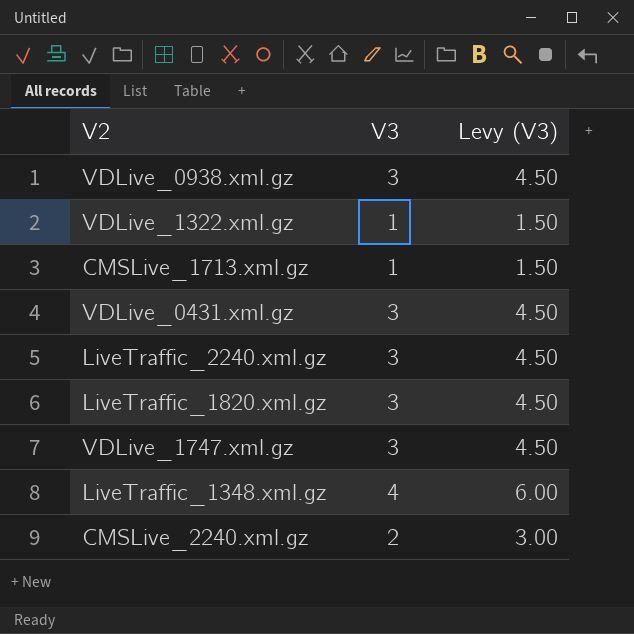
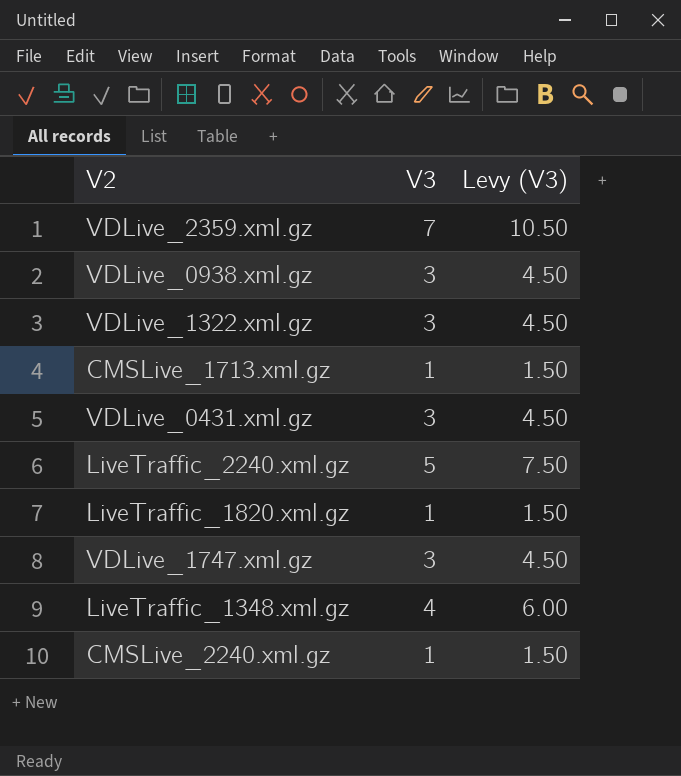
row VDLive_2359.xml.gz: none -> 7 | 10.50
VDLive_1322.xml.gz | V3: 1 -> 3
VDLive_1322.xml.gz | Levy (V3): 1.50 -> 4.50
LiveTraffic_2240.xml.gz | V3: 3 -> 5
LiveTraffic_2240.xml.gz | Levy (V3): 4.50 -> 7.50
LiveTraffic_1820.xml.gz | V3: 3 -> 1
LiveTraffic_1820.xml.gz | Levy (V3): 4.50 -> 1.50
CMSLive_2240.xml.gz | V3: 2 -> 1
CMSLive_2240.xml.gz | Levy (V3): 3.00 -> 1.50

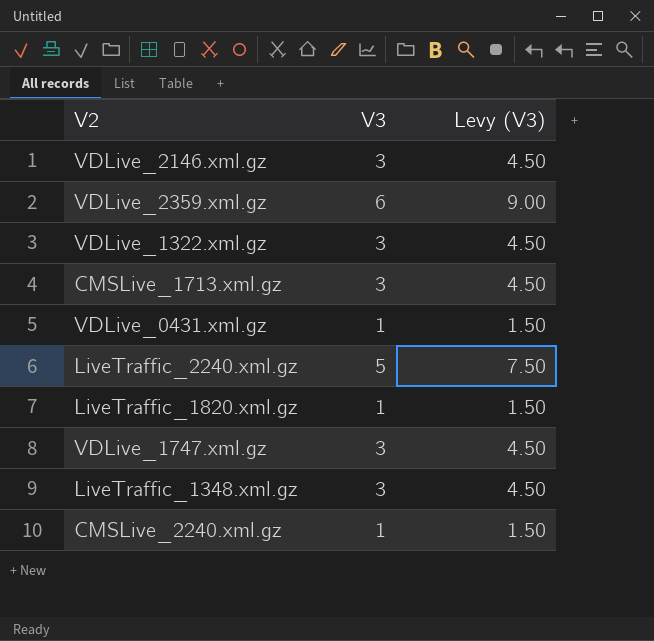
row VDLive_0938.xml.gz: 3 | 4.50 -> none
row VDLive_2146.xml.gz: none -> 3 | 4.50
VDLive_2359.xml.gz | V3: 7 -> 6
VDLive_2359.xml.gz | Levy (V3): 10.50 -> 9.00
CMSLive_1713.xml.gz | V3: 1 -> 3
CMSLive_1713.xml.gz | Levy (V3): 1.50 -> 4.50
VDLive_0431.xml.gz | V3: 3 -> 1
VDLive_0431.xml.gz | Levy (V3): 4.50 -> 1.50
LiveTraffic_1348.xml.gz | V3: 4 -> 3
LiveTraffic_1348.xml.gz | Levy (V3): 6.00 -> 4.50

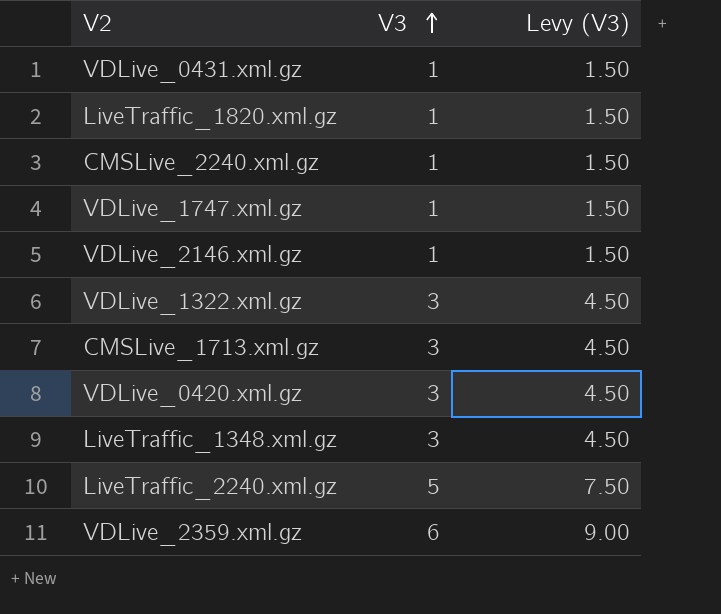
row order: none -> V3 ascending
VDLive_1747.xml.gz | V3: 3 -> 1
VDLive_1747.xml.gz | Levy (V3): 4.50 -> 1.50
VDLive_2146.xml.gz | V3: 3 -> 1
VDLive_2146.xml.gz | Levy (V3): 4.50 -> 1.50
row VDLive_0420.xml.gz: none -> 3 | 4.50

